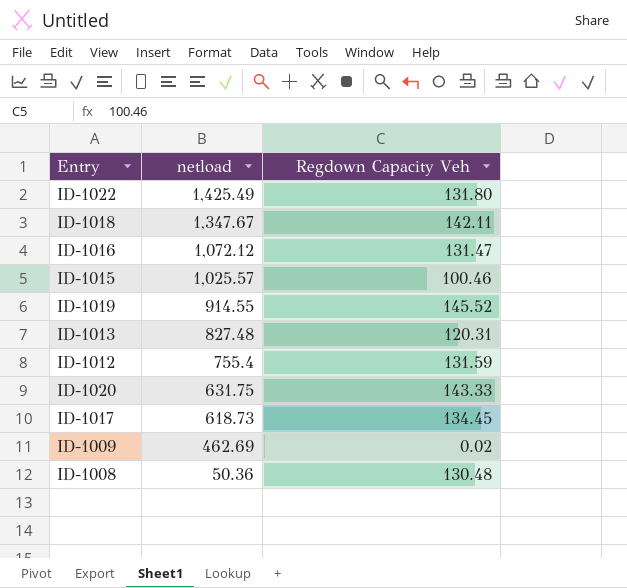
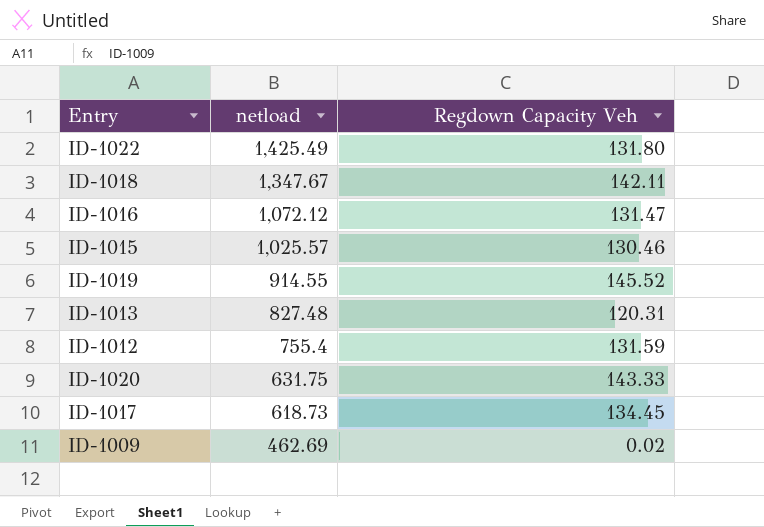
row ID-1008: 50.36 | 130.48 -> none
ID-1015 | Regdown Capacity Veh: 100.46 -> 130.46

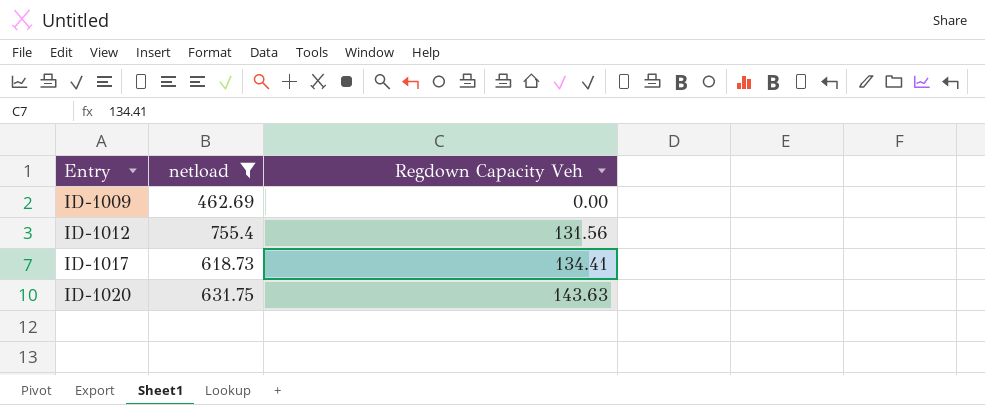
filter: none -> netload <= 755.4
row order: netload descending -> Entry ascending
ID-1009 | Regdown Capacity Veh: 0.02 -> 0.00
ID-1012 | Regdown Capacity Veh: 131.59 -> 131.56
ID-1017 | Regdown Capacity Veh: 134.45 -> 134.41
ID-1020 | Regdown Capacity Veh: 143.33 -> 143.63

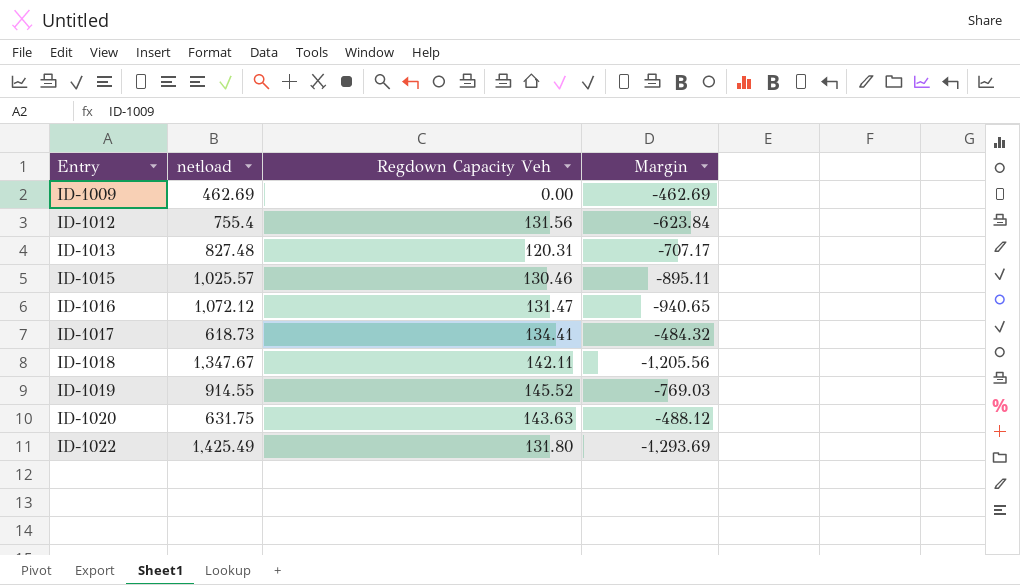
filter: netload <= 755.4 -> none
column Margin | formula: none -> [Regdown Capacity Veh] - [netload]

